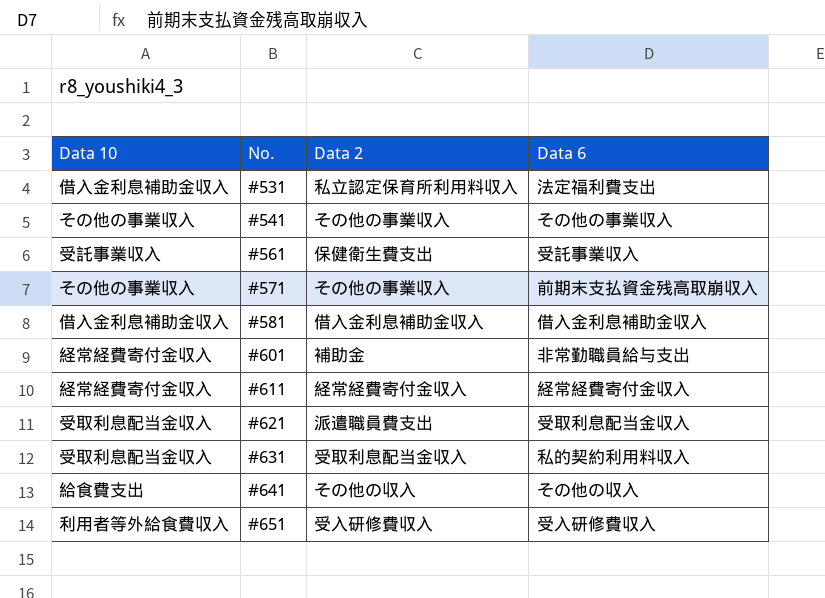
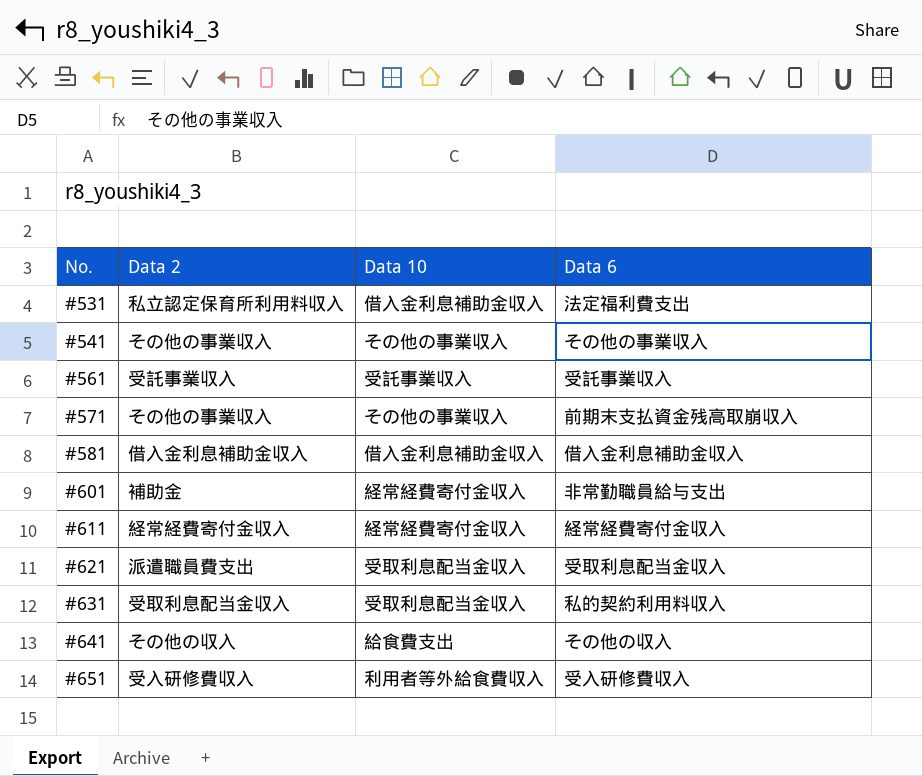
column Data 10 | position: 1 -> 3
#561 | Data 2: 保健衛生費支出 -> 受託事業収入

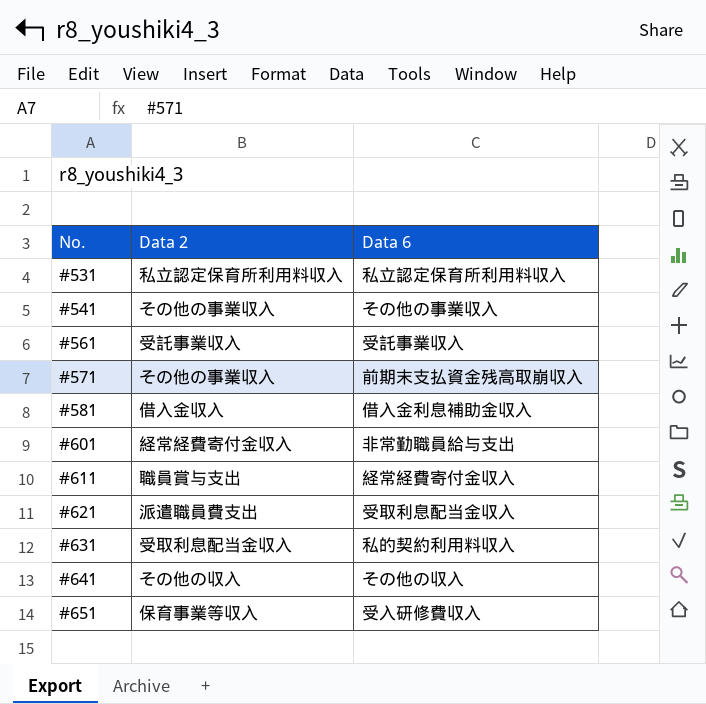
column Data 10 | position: 3 -> none
#531 | Data 6: 法定福利費支出 -> 私立認定保育所利用料収入
#581 | Data 2: 借入金利息補助金収入 -> 借入金収入
#601 | Data 2: 補助金 -> 経常経費寄付金収入
#611 | Data 2: 経常経費寄付金収入 -> 職員賞与支出
#651 | Data 2: 受入研修費収入 -> 保育事業等収入

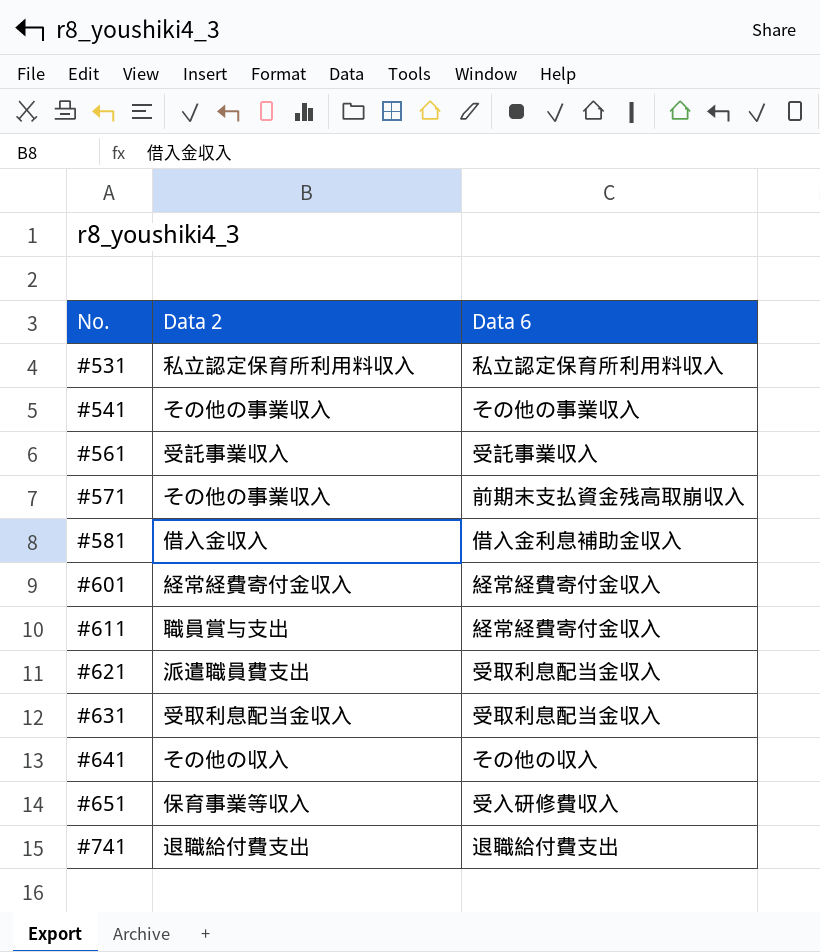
#601 | Data 6: 非常勤職員給与支出 -> 経常経費寄付金収入
#631 | Data 6: 私的契約利用料収入 -> 受取利息配当金収入
row #741: none -> 退職給付費支出 | 退職給付費支出

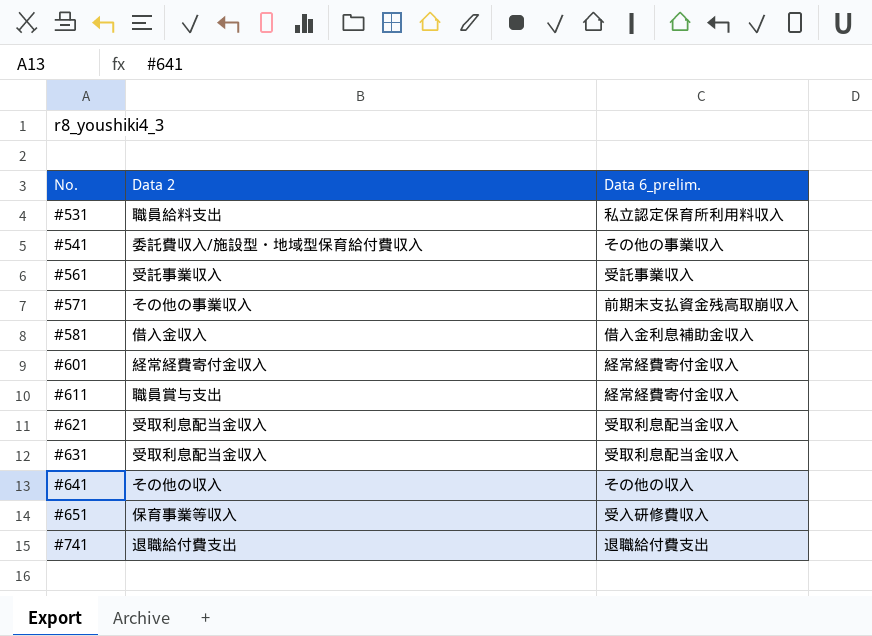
column name: Data 6 -> Data 6_prelim.
#531 | Data 2: 私立認定保育所利用料収入 -> 職員給料支出
#541 | Data 2: その他の事業収入 -> 委託費収入/施設型・地域型保育給付費収入
#621 | Data 2: 派遣職員費支出 -> 受取利息配当金収入

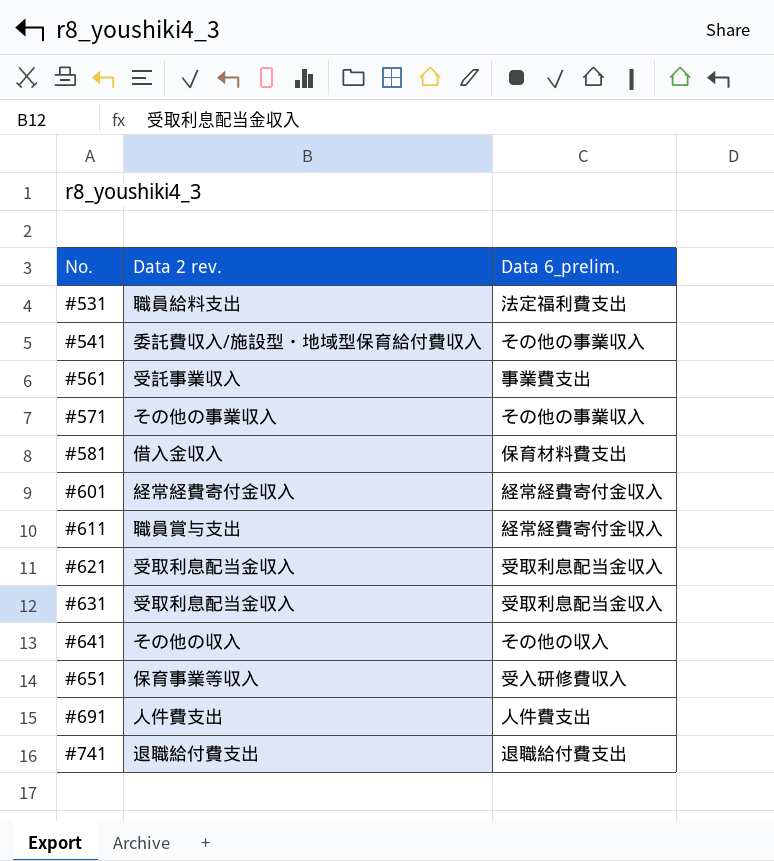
column name: Data 2 -> Data 2 rev.
#531 | Data 6_prelim.: 私立認定保育所利用料収入 -> 法定福利費支出
#561 | Data 6_prelim.: 受託事業収入 -> 事業費支出
#571 | Data 6_prelim.: 前期末支払資金残高取崩収入 -> その他の事業収入
#581 | Data 6_prelim.: 借入金利息補助金収入 -> 保育材料費支出
row #691: none -> 人件費支出 | 人件費支出

